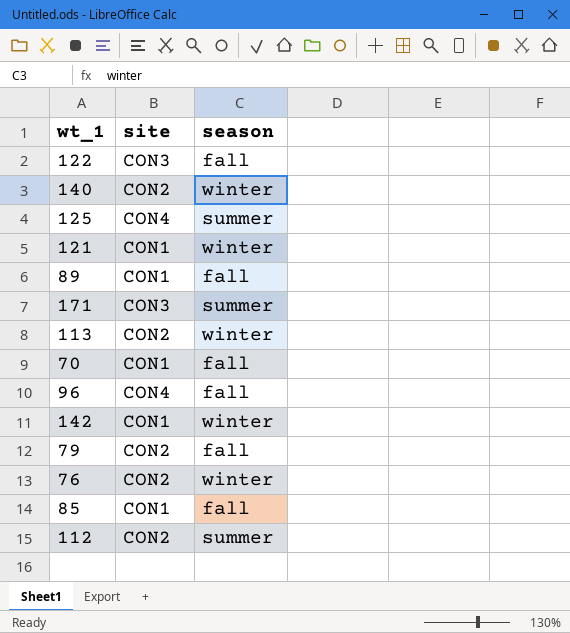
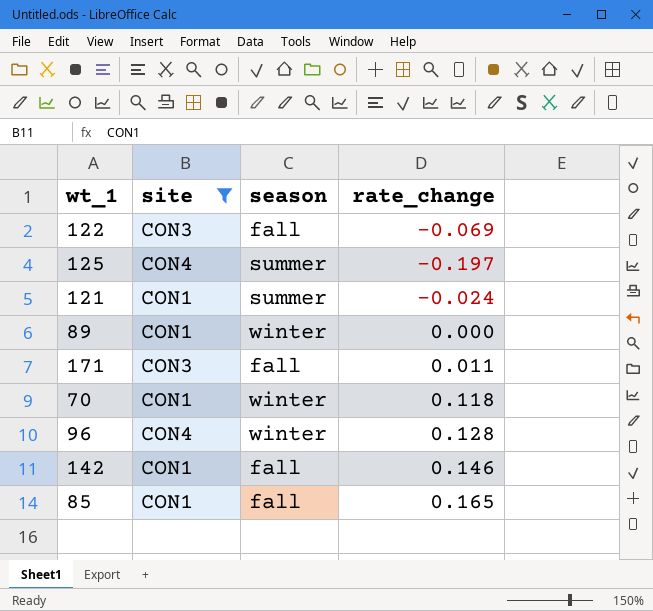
filter: none -> site != CON2
column rate_change | position: none -> 4
121 | season: winter -> summer
89 | season: fall -> winter
171 | season: summer -> fall
70 | season: fall -> winter
96 | season: fall -> winter
142 | season: winter -> fall

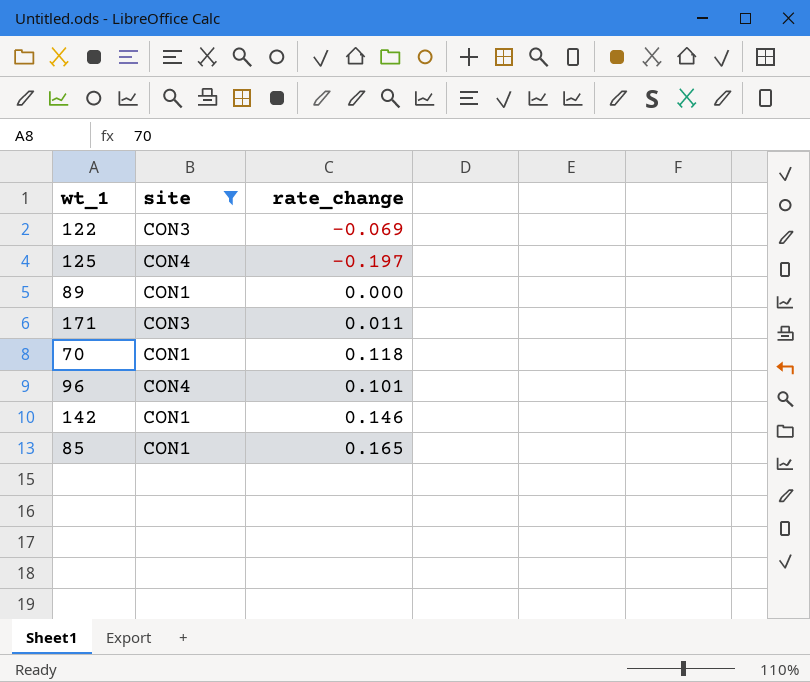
column season | position: 3 -> none
row 121: CON1 | summer | -0.024 -> none
96 | rate_change: 0.128 -> 0.101

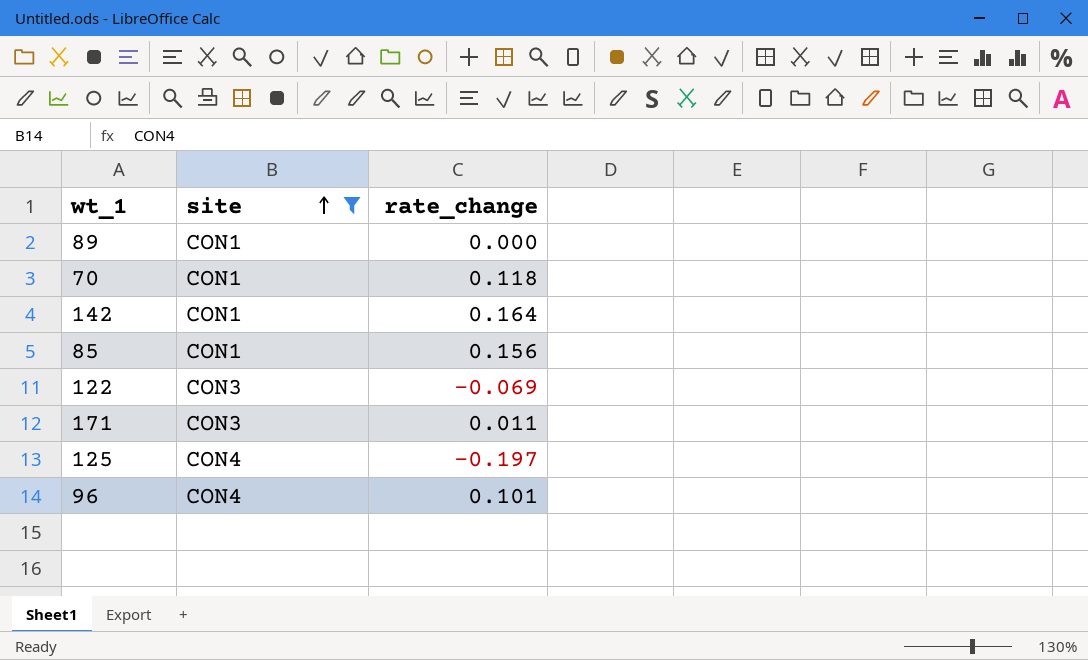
row order: none -> site ascending
142 | rate_change: 0.146 -> 0.164
85 | rate_change: 0.165 -> 0.156

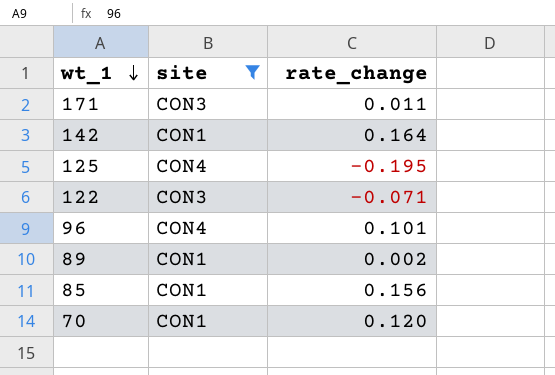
row order: site ascending -> wt_1 descending
125 | rate_change: -0.197 -> -0.195
122 | rate_change: -0.069 -> -0.071
89 | rate_change: 0.000 -> 0.002
70 | rate_change: 0.118 -> 0.120

